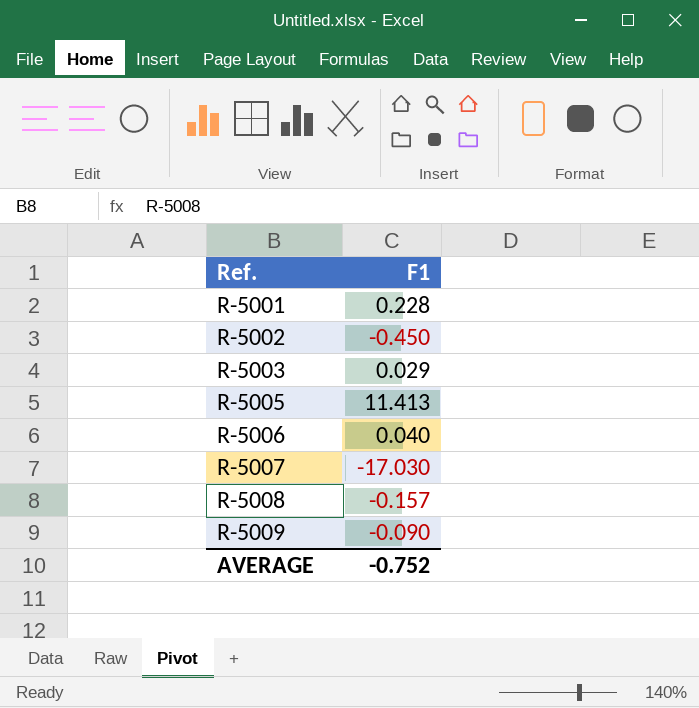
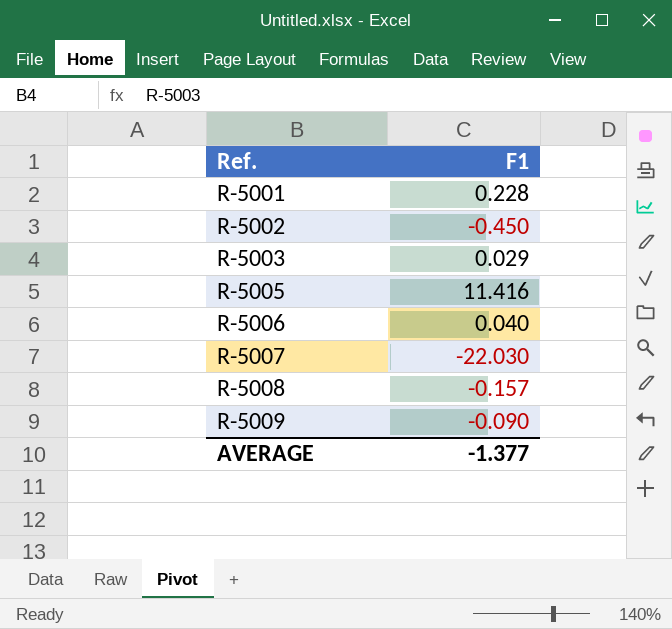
R-5005 | F1: 11.413 -> 11.416
R-5007 | F1: -17.030 -> -22.030
AVERAGE | F1: -0.752 -> -1.377

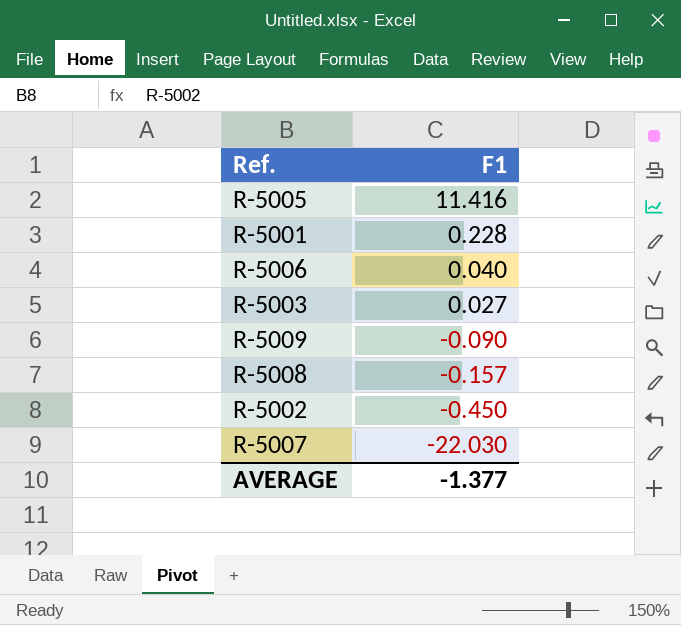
row order: Ref. ascending -> F1 descending
R-5003 | F1: 0.029 -> 0.027

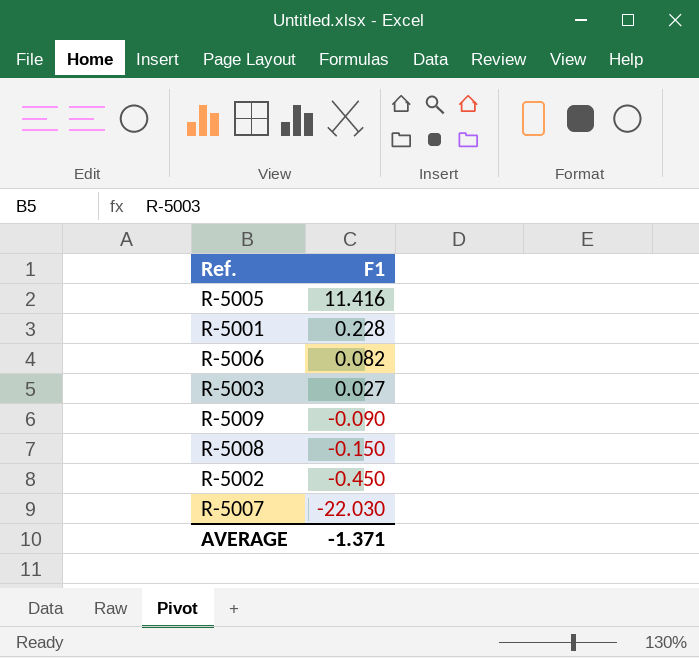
R-5006 | F1: 0.040 -> 0.082
R-5008 | F1: -0.157 -> -0.150
AVERAGE | F1: -1.377 -> -1.371

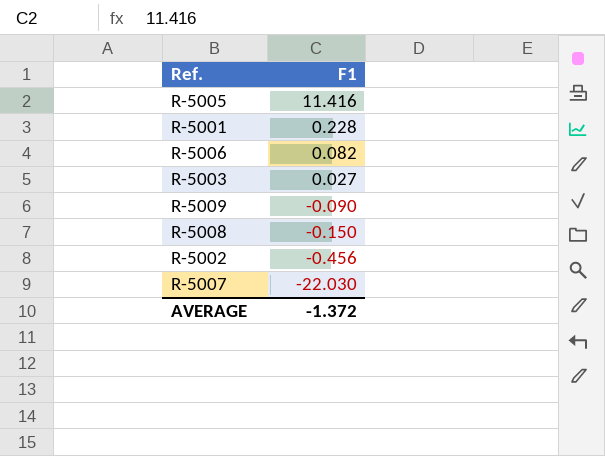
R-5002 | F1: -0.450 -> -0.456
AVERAGE | F1: -1.371 -> -1.372

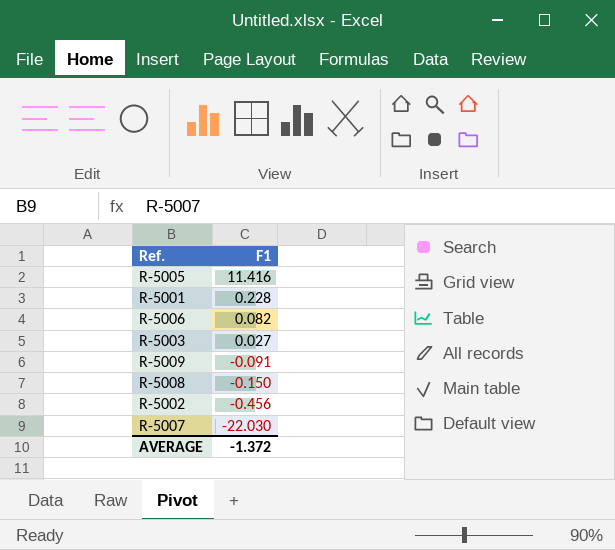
R-5009 | F1: -0.090 -> -0.091

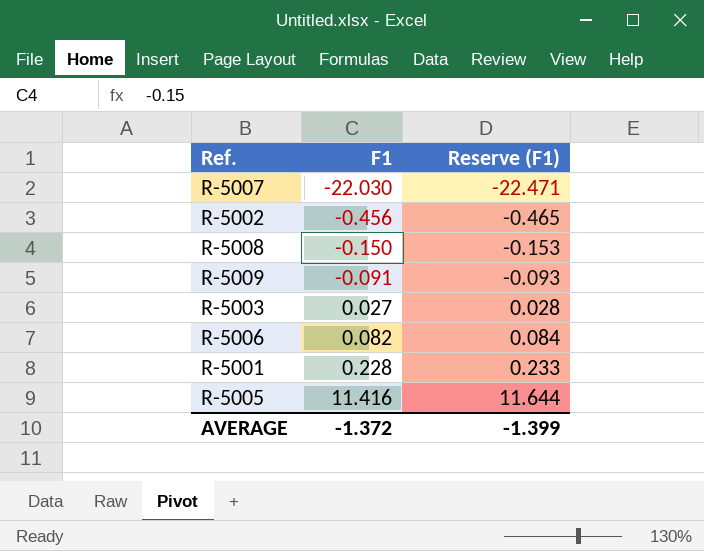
row order: F1 descending -> F1 ascending
column Reserve (F1) | formula: none -> [F1] * 1.02

